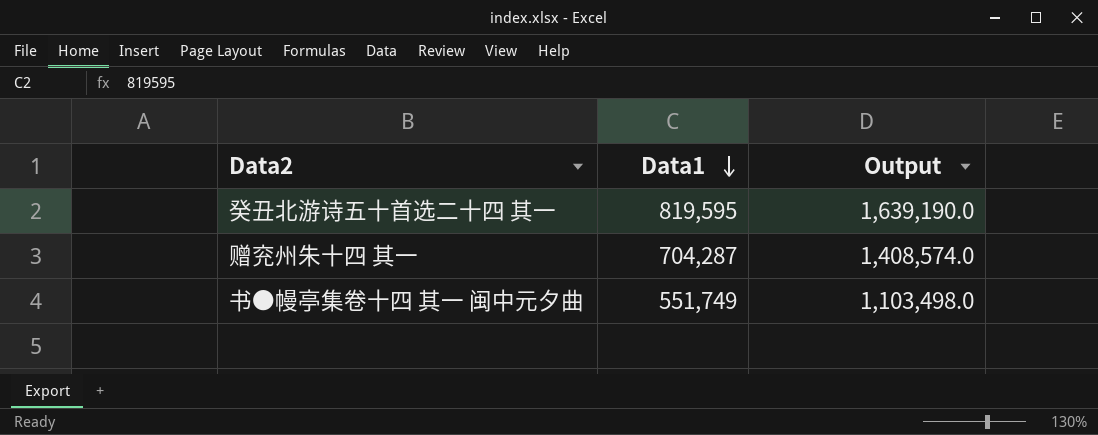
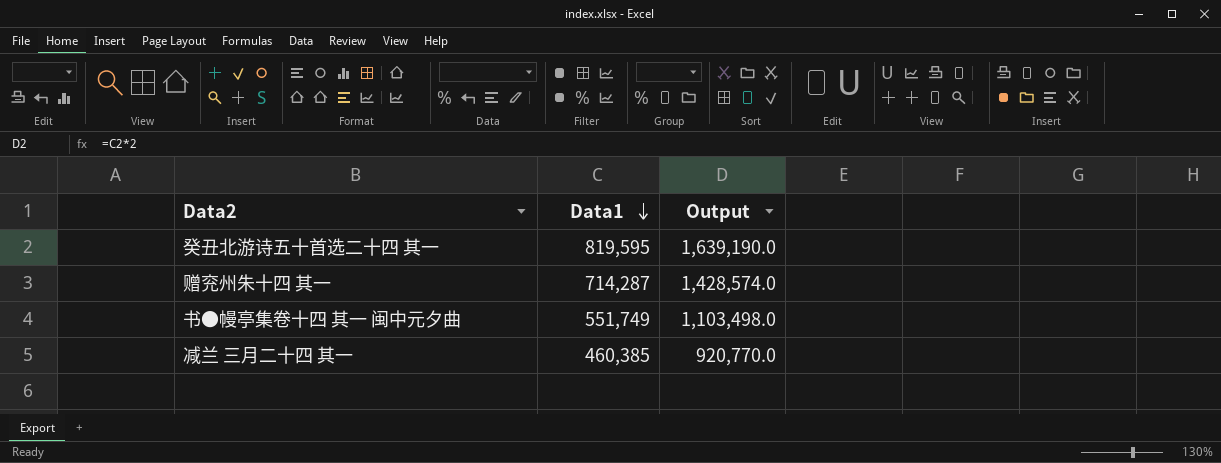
赠兖州朱十四 其一 | Data1: 704,287 -> 714,287
赠兖州朱十四 其一 | Output: 1,408,574.0 -> 1,428,574.0
row 减兰 三月二十四 其一: none -> 460,385 | 920,770.0

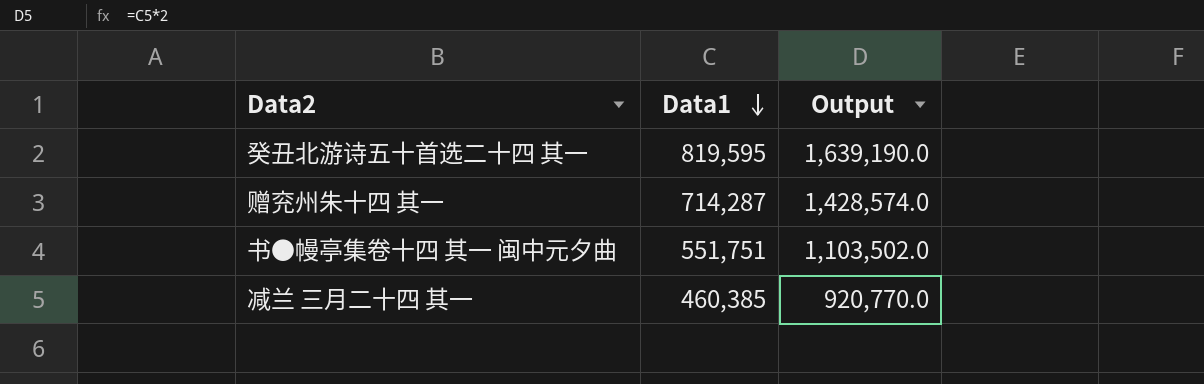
书●幔亭集卷十四 其一 闽中元夕曲 | Data1: 551,749 -> 551,751
书●幔亭集卷十四 其一 闽中元夕曲 | Output: 1,103,498.0 -> 1,103,502.0

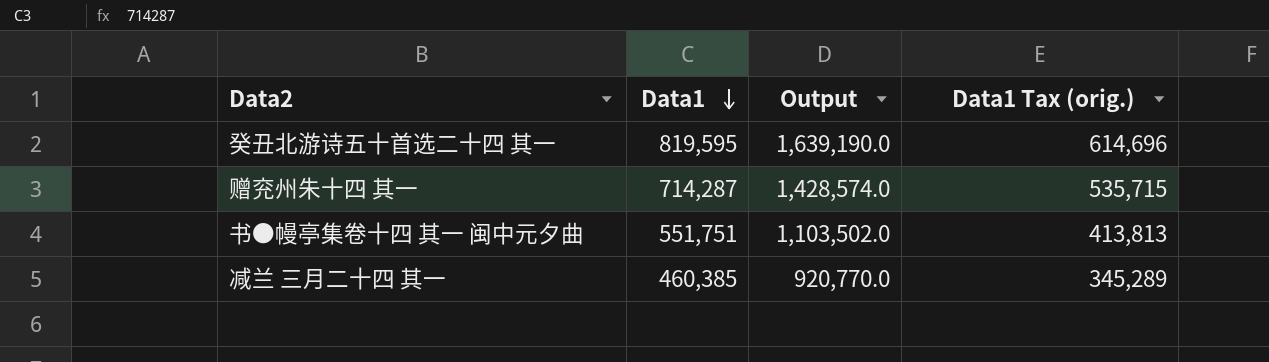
column Data1 Tax (orig.) | formula: none -> [Data1] * 0.75

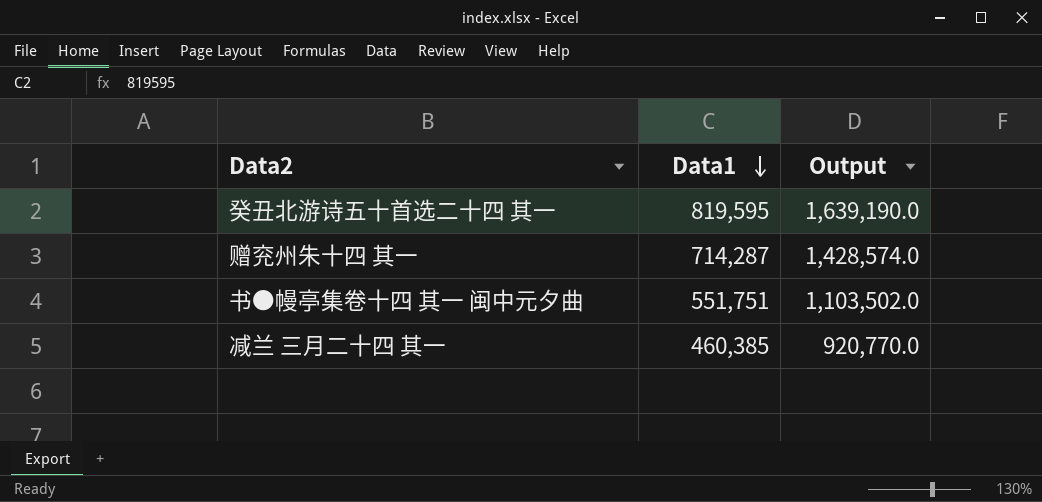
column Data1 Tax (orig.) | formula: [Data1] * 0.75 -> none

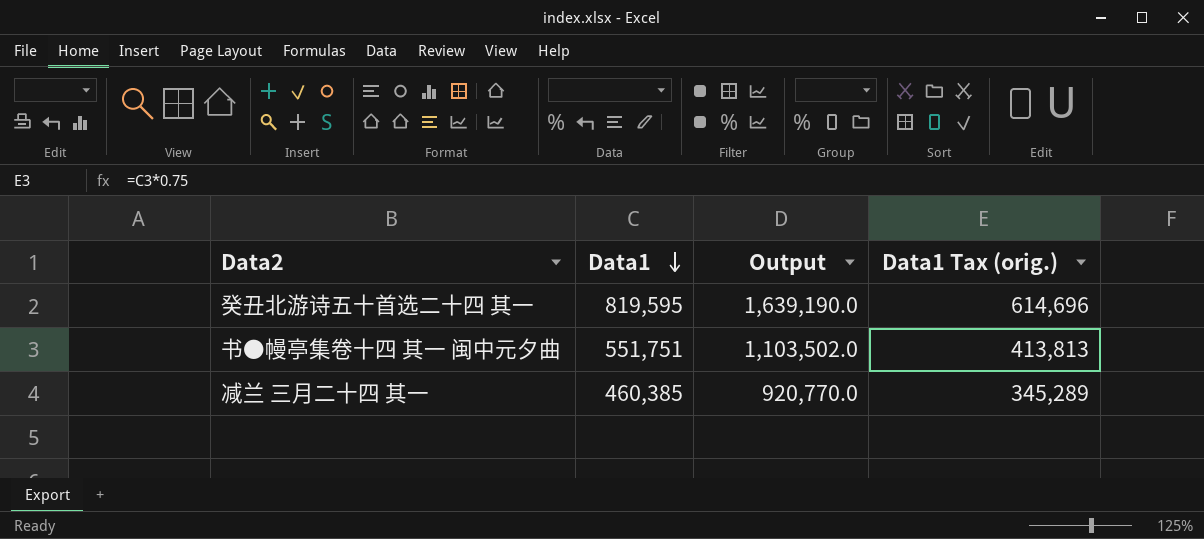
column Data1 Tax (orig.) | formula: none -> [Data1] * 0.75
row 赠兖州朱十四 其一: 714,287 | 1,428,574.0 -> none

